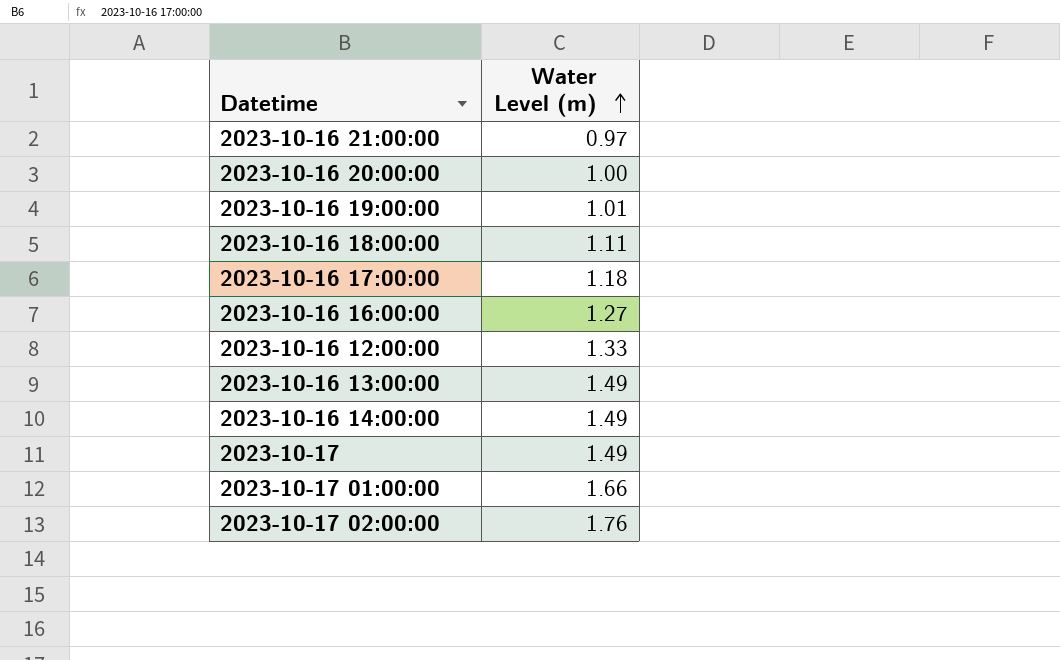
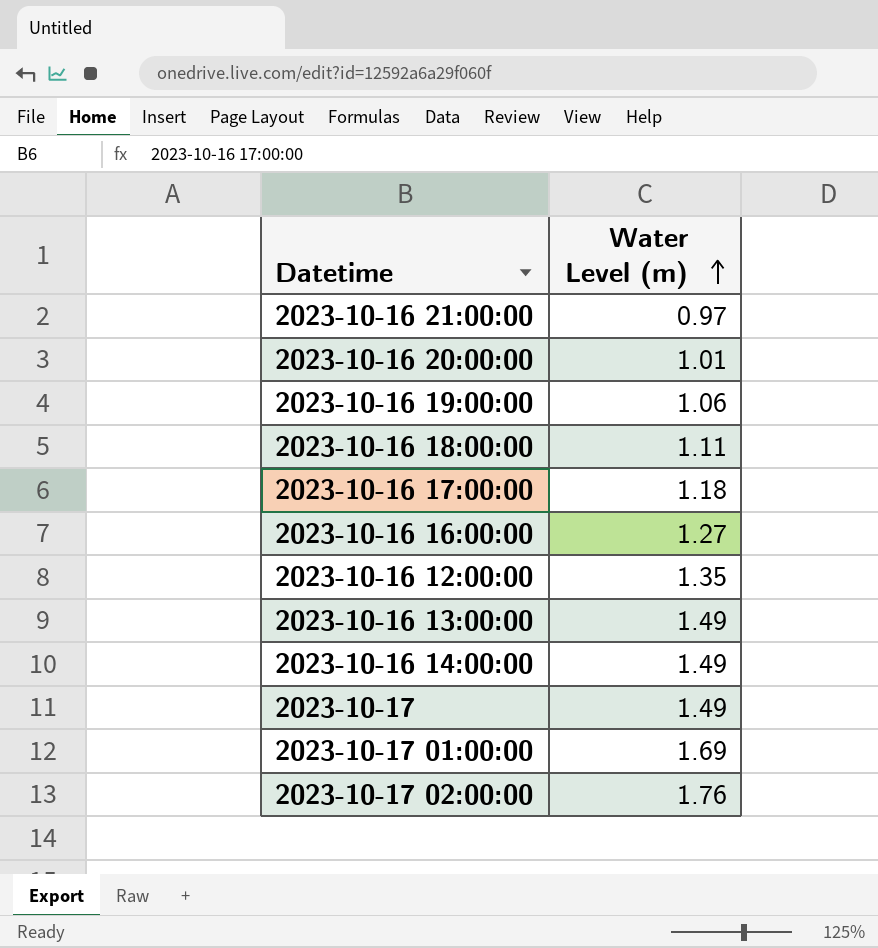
2023-10-16 20:00:00 | Water Level (m): 1.00 -> 1.01
2023-10-16 19:00:00 | Water Level (m): 1.01 -> 1.06
2023-10-16 12:00:00 | Water Level (m): 1.33 -> 1.35
2023-10-17 01:00:00 | Water Level (m): 1.66 -> 1.69

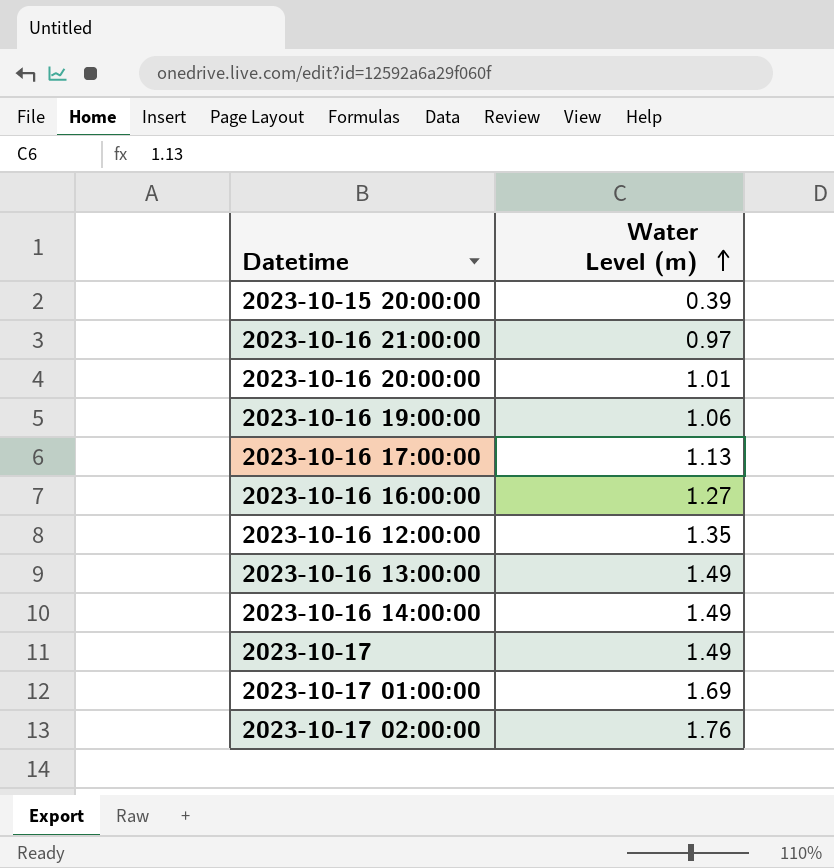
row 2023-10-16 18:00:00: 1.11 -> none
row 2023-10-15 20:00:00: none -> 0.39
2023-10-16 17:00:00 | Water Level (m): 1.18 -> 1.13

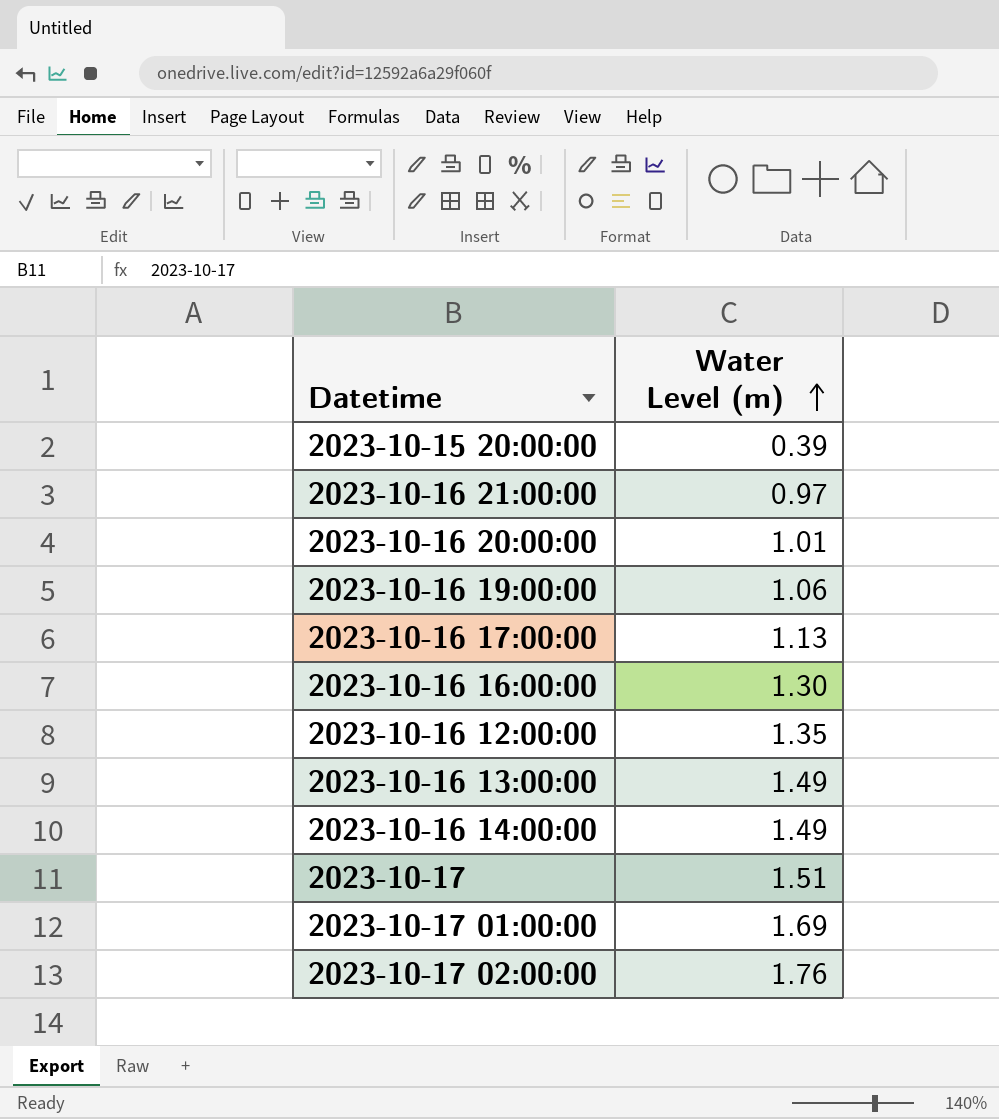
2023-10-16 16:00:00 | Water Level (m): 1.27 -> 1.30
2023-10-17 | Water Level (m): 1.49 -> 1.51

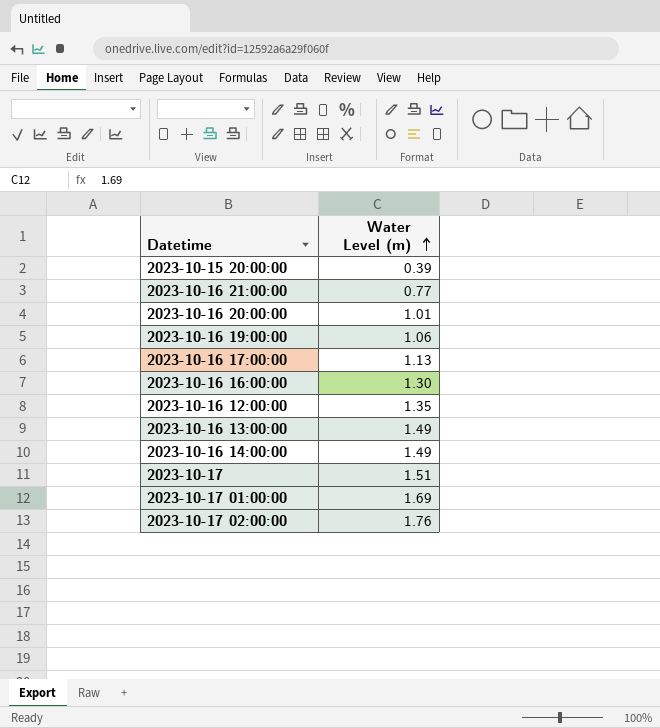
2023-10-16 21:00:00 | Water Level (m): 0.97 -> 0.77

